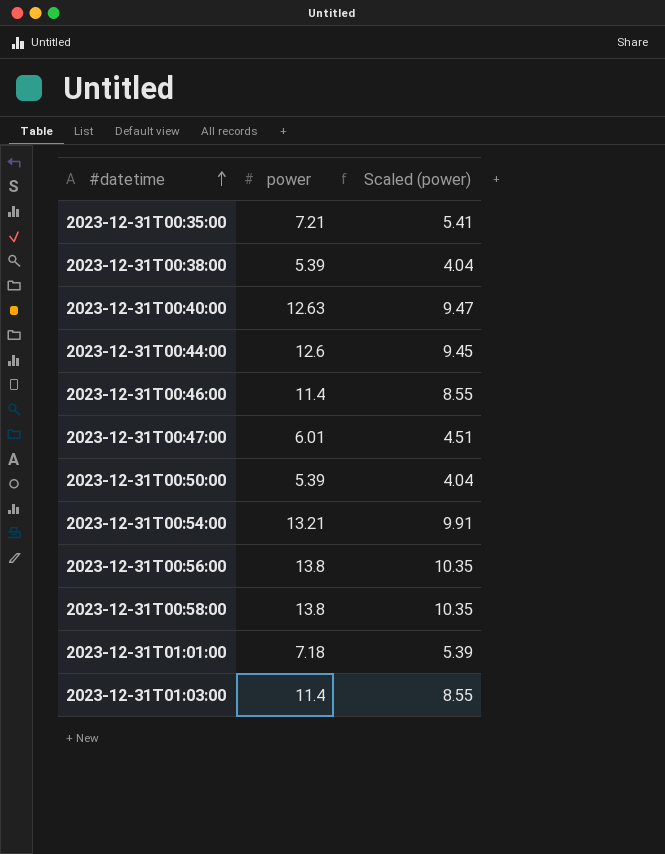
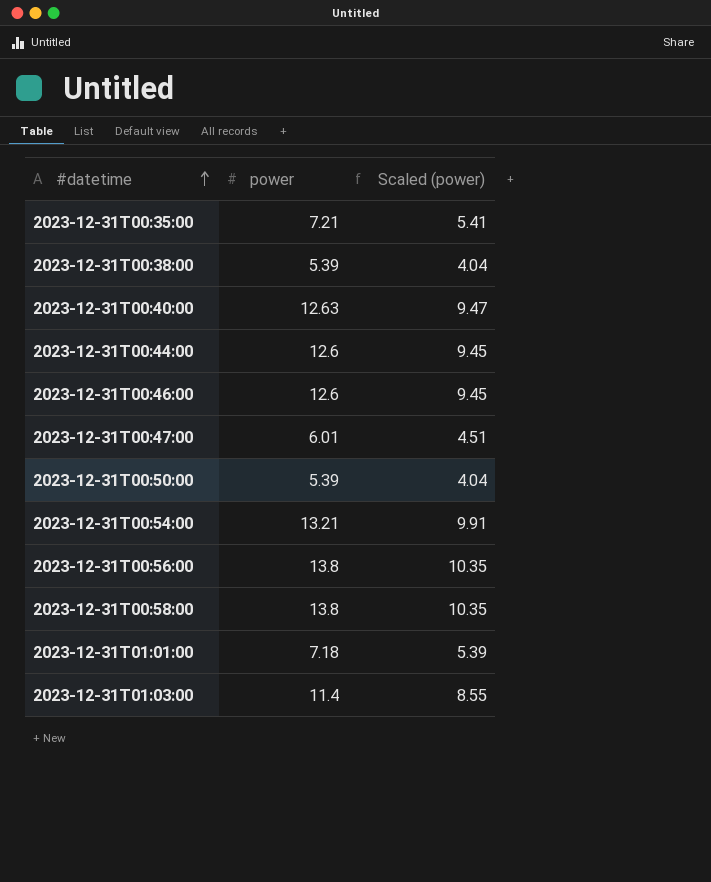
2023-12-31T00:46:00 | power: 11.4 -> 12.6
2023-12-31T00:46:00 | Scaled (power): 8.55 -> 9.45

